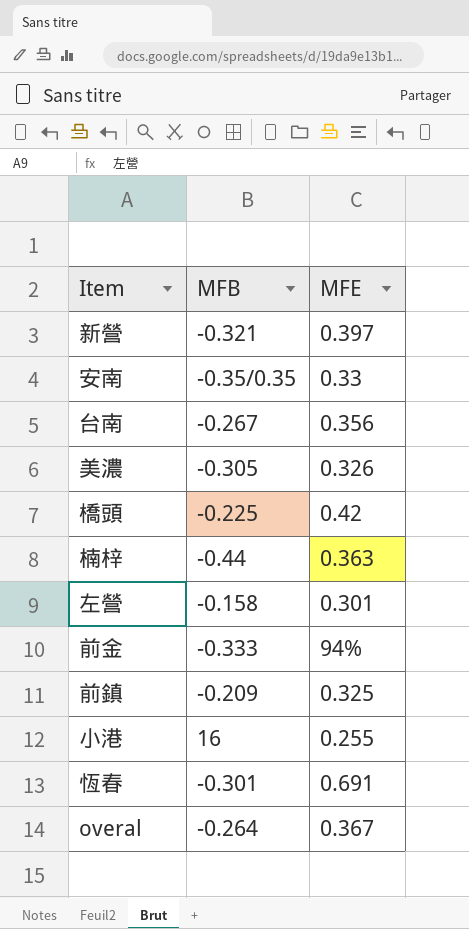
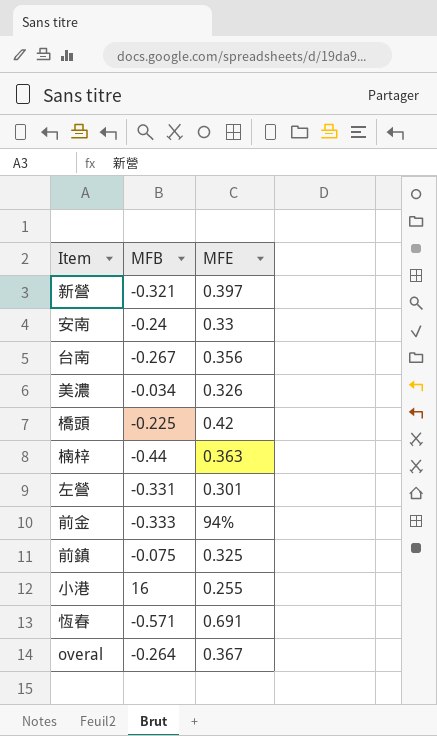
安南 | MFB: -0.35/0.35 -> -0.24
美濃 | MFB: -0.305 -> -0.034
左營 | MFB: -0.158 -> -0.331
前鎮 | MFB: -0.209 -> -0.075
恆春 | MFB: -0.301 -> -0.571

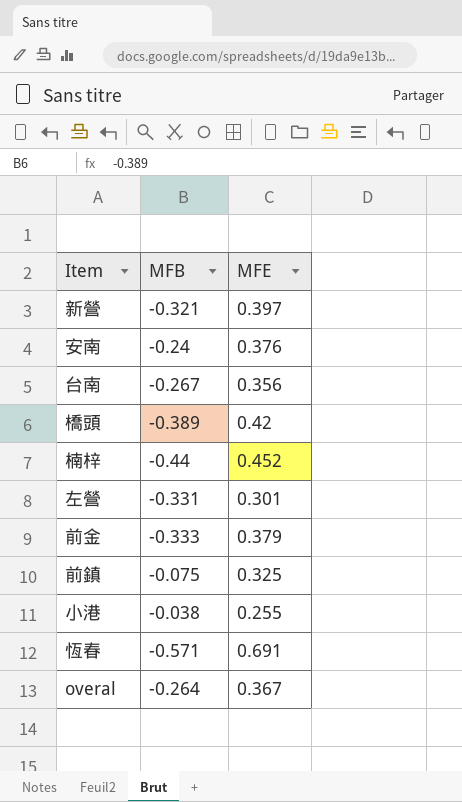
row 美濃: -0.034 | 0.326 -> none
安南 | MFE: 0.33 -> 0.376
橋頭 | MFB: -0.225 -> -0.389
楠梓 | MFE: 0.363 -> 0.452
前金 | MFE: 94% -> 0.379
小港 | MFB: 16 -> -0.038

